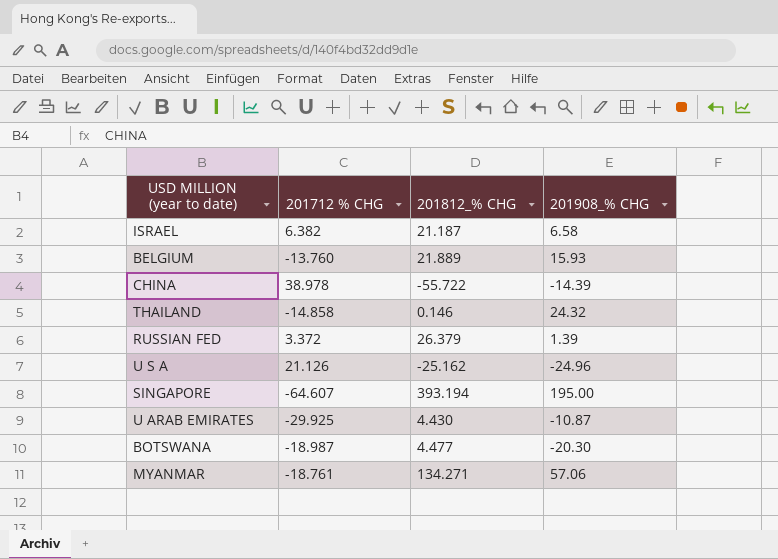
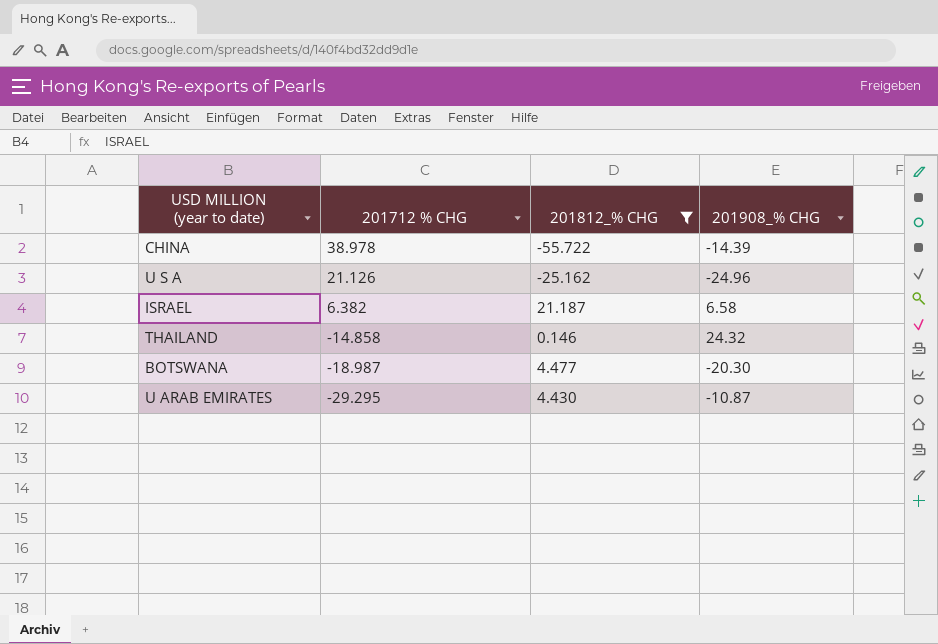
filter: none -> 201812_% CHG <= 21.187
row order: none -> 201712 % CHG descending
U ARAB EMIRATES | 201712 % CHG: -29.925 -> -29.295

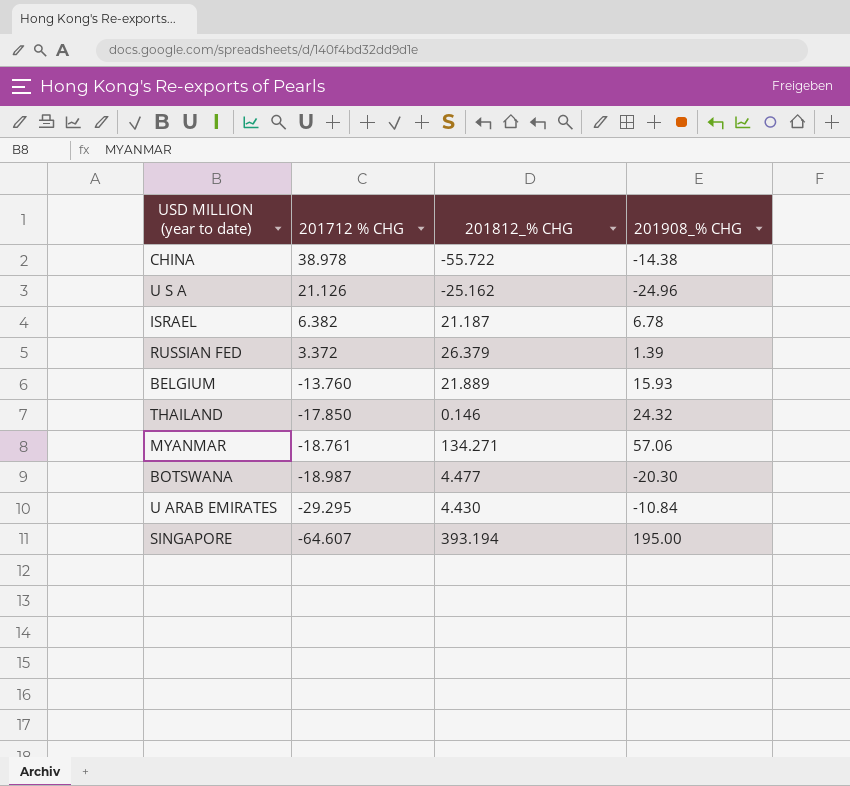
filter: 201812_% CHG <= 21.187 -> none
CHINA | 201908_% CHG: -14.39 -> -14.38
ISRAEL | 201908_% CHG: 6.58 -> 6.78
THAILAND | 201712 % CHG: -14.858 -> -17.850
U ARAB EMIRATES | 201908_% CHG: -10.87 -> -10.84

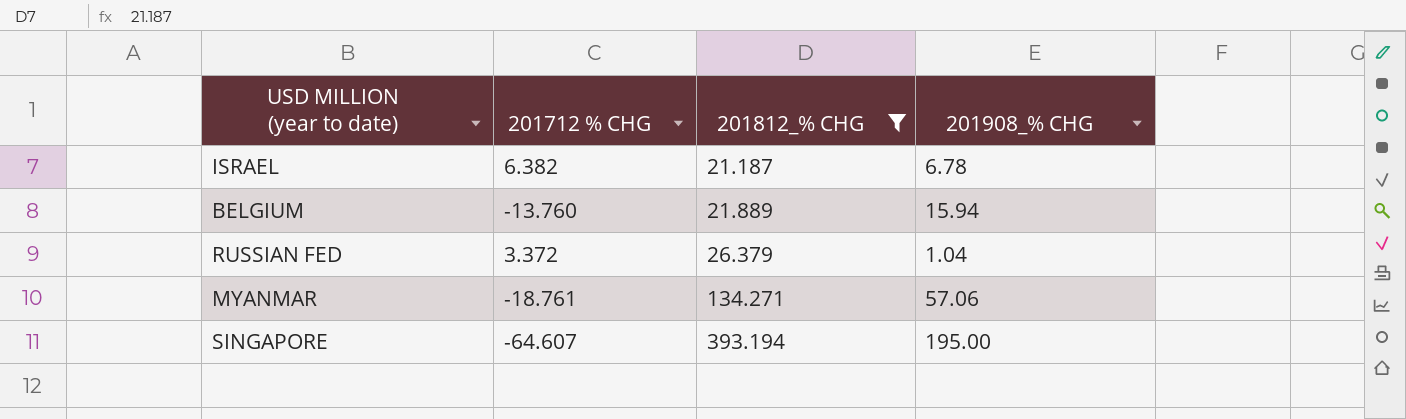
filter: none -> 201812_% CHG >= 21.187
row order: 201712 % CHG descending -> 201812_% CHG ascending
BELGIUM | 201908_% CHG: 15.93 -> 15.94
RUSSIAN FED | 201908_% CHG: 1.39 -> 1.04

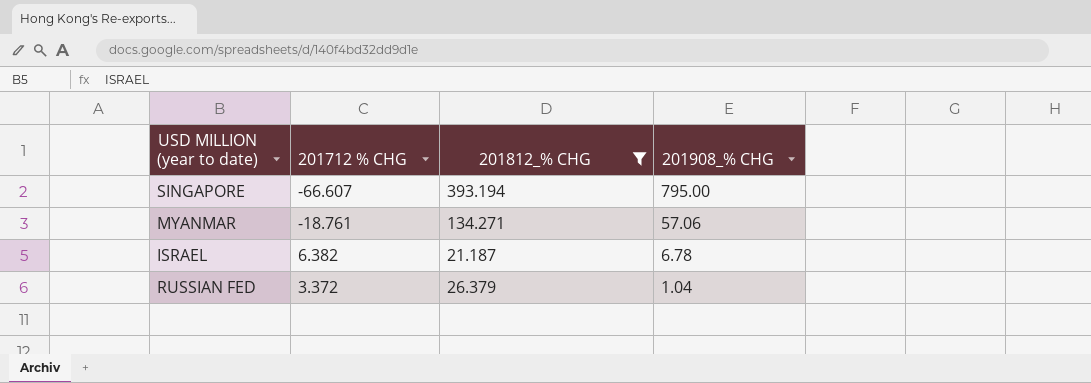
row order: 201812_% CHG ascending -> 201908_% CHG descending
row BELGIUM: -13.760 | 21.889 | 15.94 -> none
SINGAPORE | 201712 % CHG: -64.607 -> -66.607
SINGAPORE | 201908_% CHG: 195.00 -> 795.00

